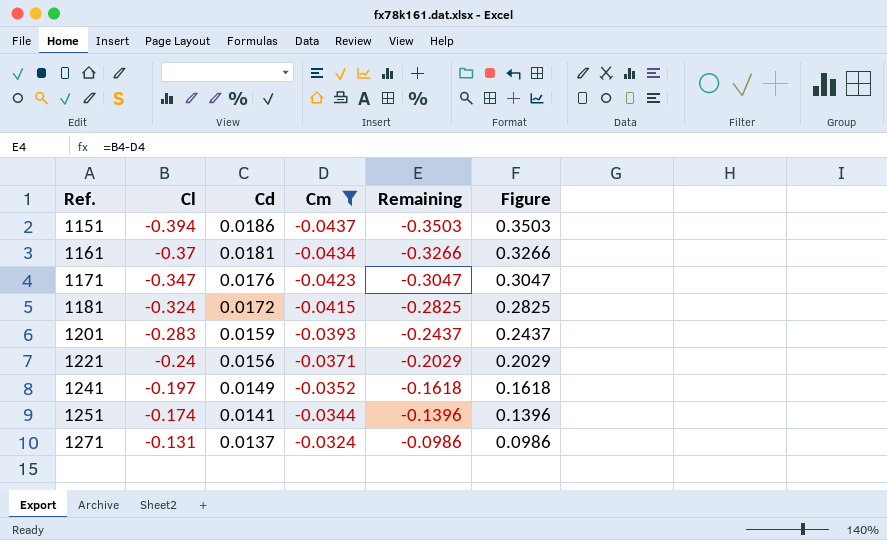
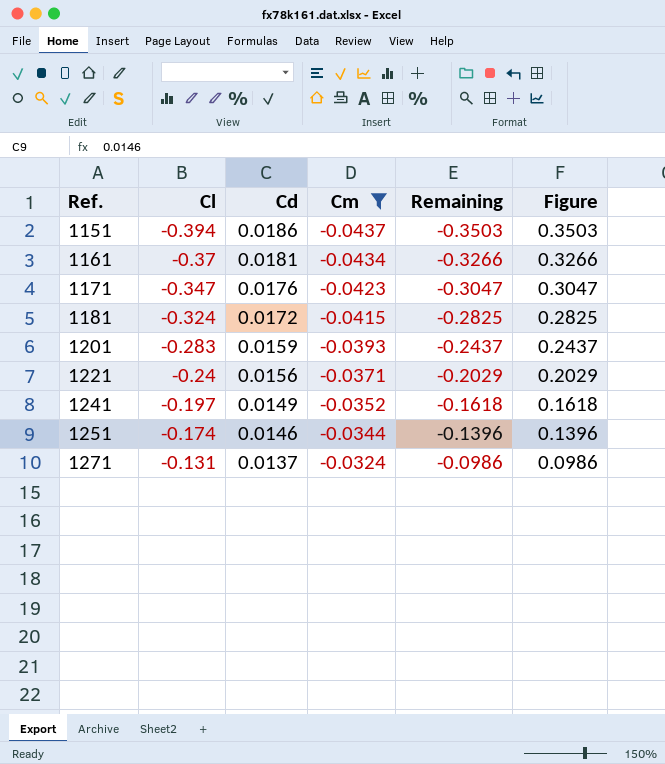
1251 | Cd: 0.0141 -> 0.0146

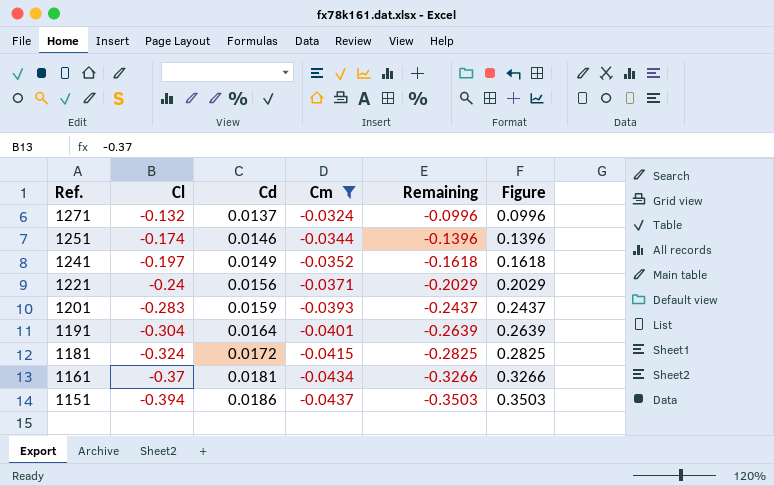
row order: Ref. ascending -> Ref. descending
row 1171: -0.347 | 0.0176 | -0.0423 | -0.3047 | 0.3047 -> none
1271 | Cl: -0.131 -> -0.132
1271 | Remaining: -0.0986 -> -0.0996
1271 | Figure: 0.0986 -> 0.0996
row 1191: none -> -0.304 | 0.0164 | -0.0401 | -0.2639 | 0.2639

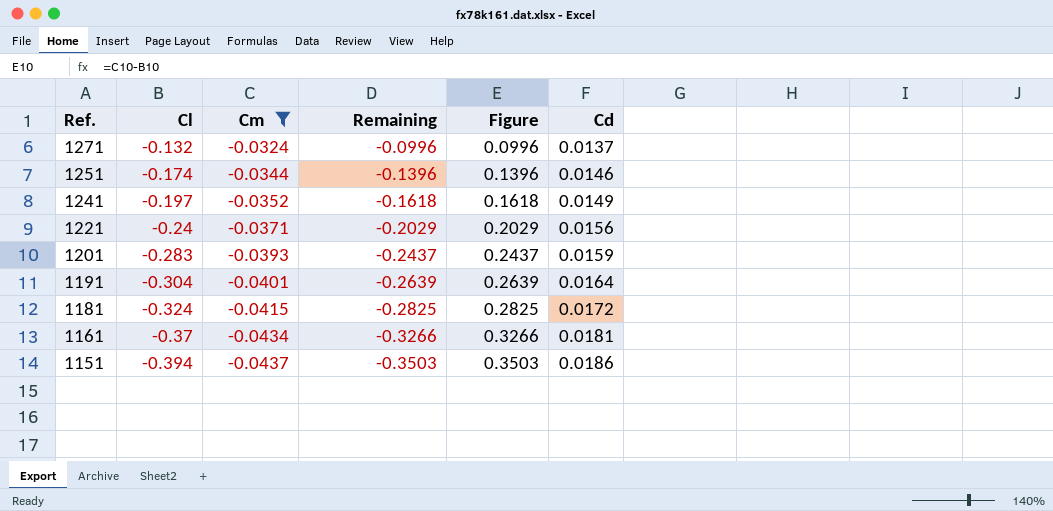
column Cd | position: 3 -> 6

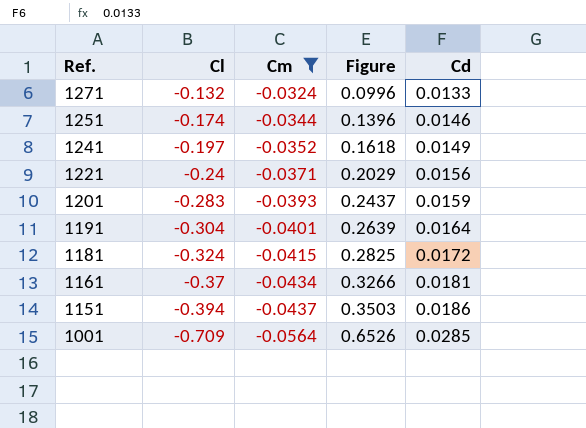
column Remaining | formula: [Cl] - [Cm] -> none
1271 | Cd: 0.0137 -> 0.0133
row 1001: none -> -0.709 | -0.0564 | 0.6526 | 0.0285

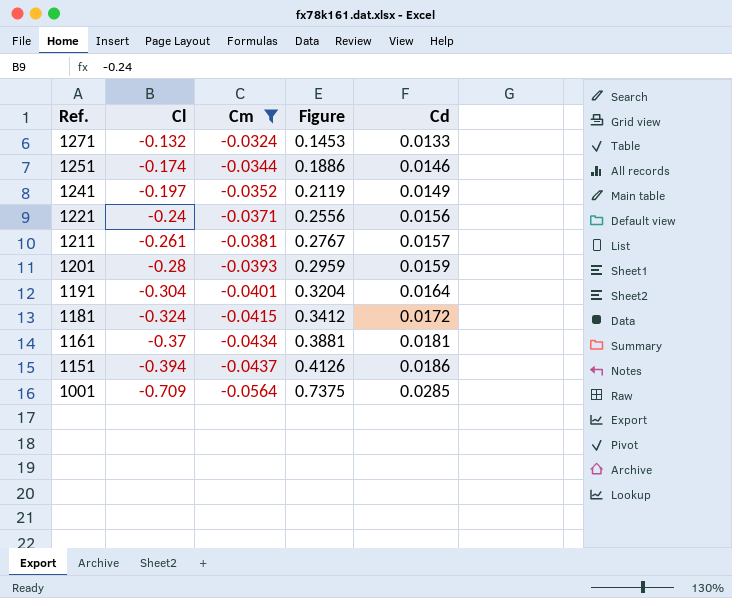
column Figure | formula: [Cm] - [Cl] -> [Cd] - [Cl]
row 1211: none -> -0.261 | -0.0381 | 0.2767 | 0.0157
1201 | Cl: -0.283 -> -0.28

